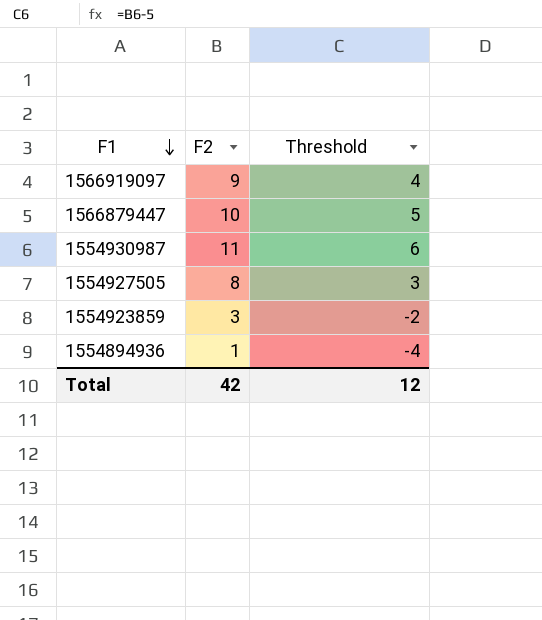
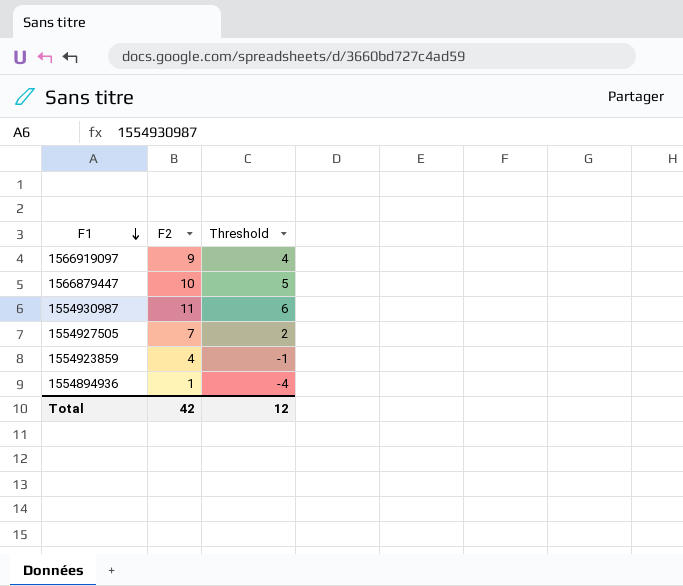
1554927505 | F2: 8 -> 7
1554927505 | Threshold: 3 -> 2
1554923859 | F2: 3 -> 4
1554923859 | Threshold: -2 -> -1

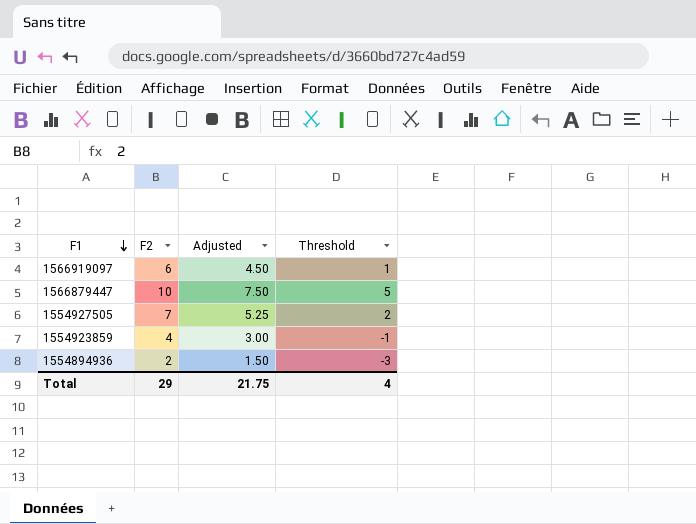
column Adjusted | formula: none -> [F2] * 0.75
row 1554930987: 11 | 6 -> none
1566919097 | F2: 9 -> 6
1566919097 | Threshold: 4 -> 1
1554894936 | F2: 1 -> 2
1554894936 | Threshold: -4 -> -3
Total | F2: 42 -> 29
Total | Threshold: 12 -> 4

